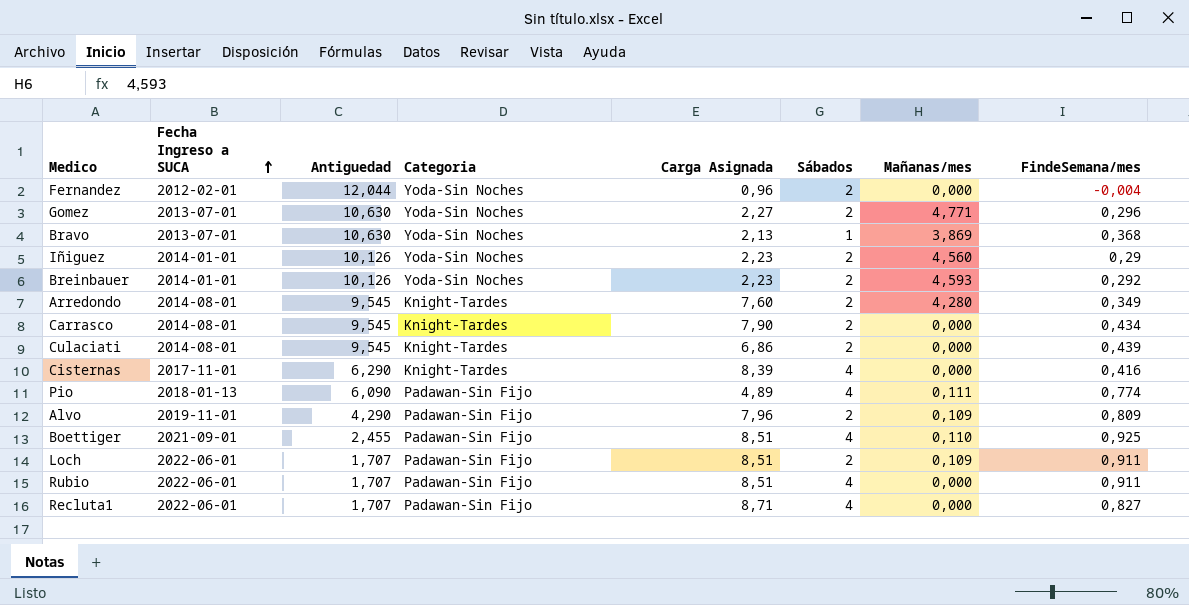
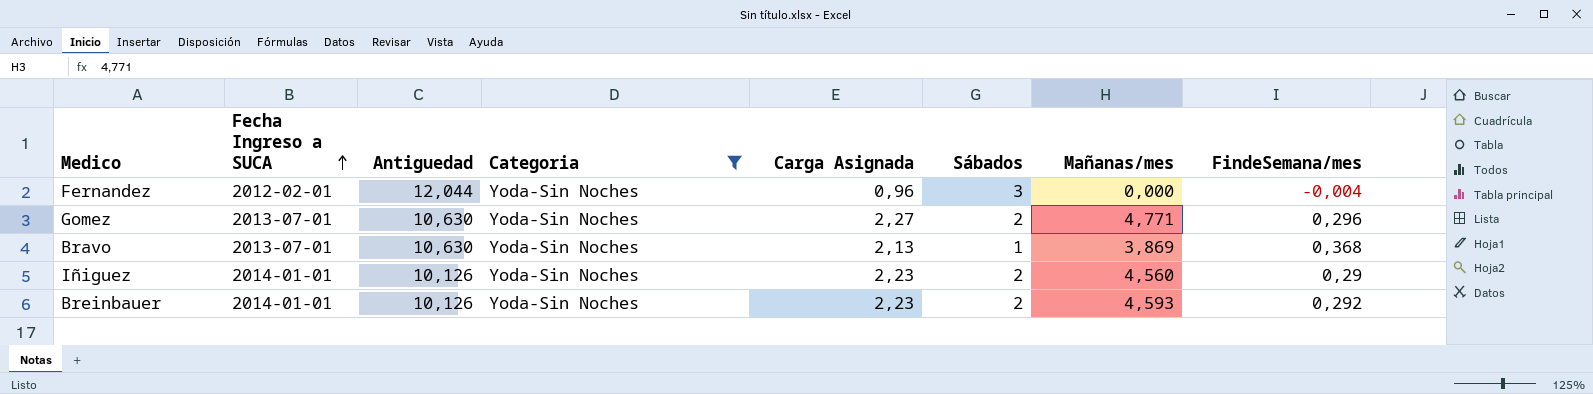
filter: none -> Categoria = Yoda-Sin Noches
Fernandez | Sábados: 2 -> 3

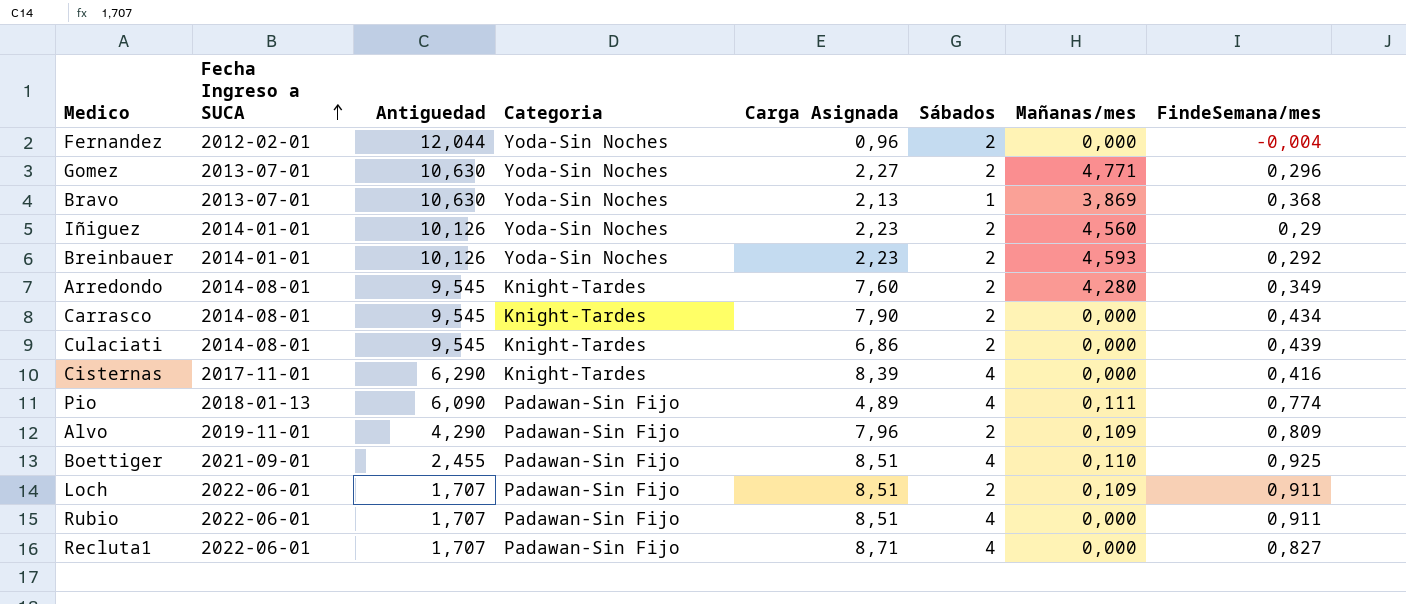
filter: Categoria = Yoda-Sin Noches -> none
Fernandez | Sábados: 3 -> 2

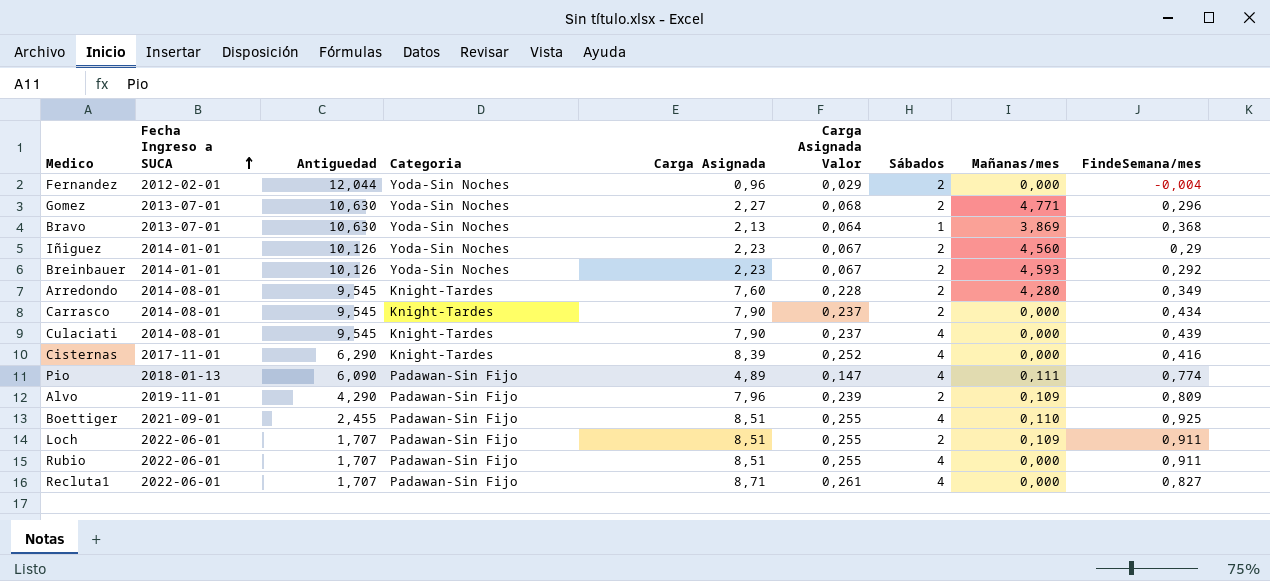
column Carga Asignada Valor | formula: none -> [Carga Asignada] * 0,03
Culaciati | Carga Asignada: 6,86 -> 7,90
Culaciati | Sábados: 2 -> 4

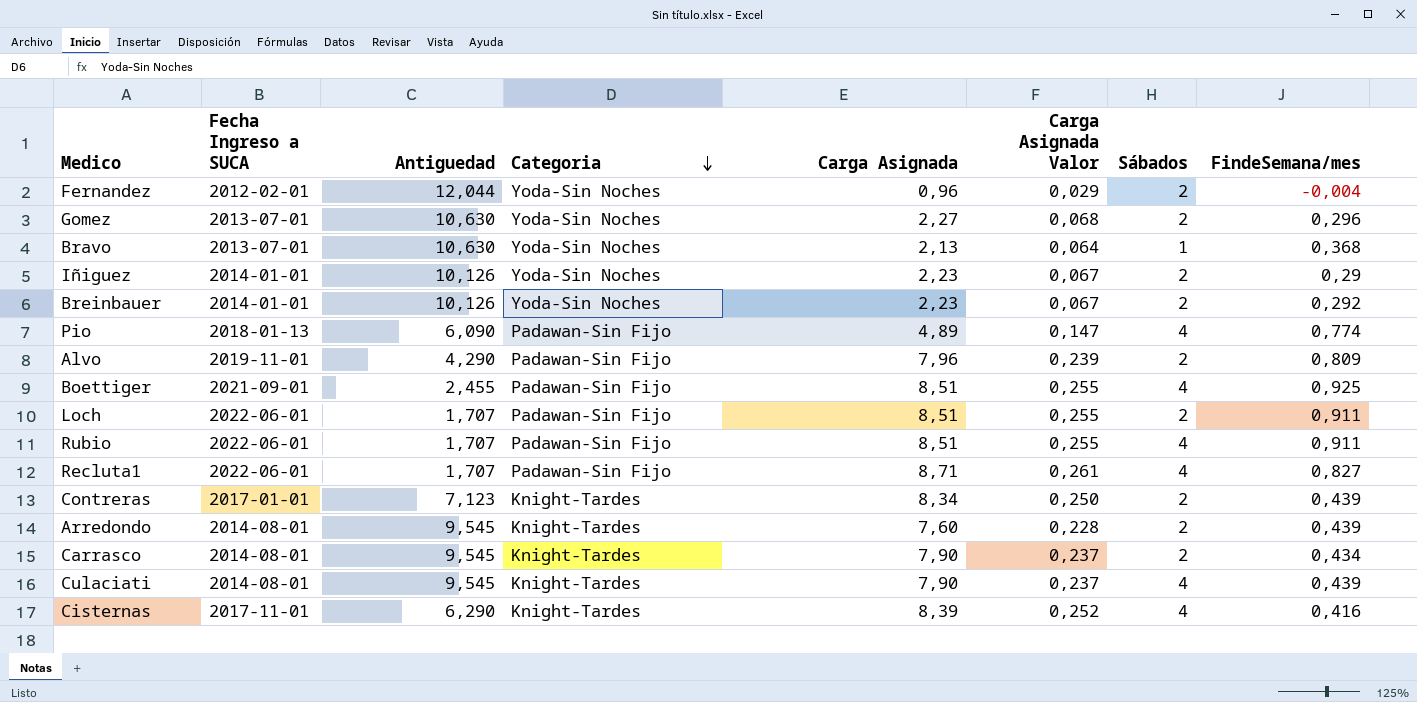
row order: Fecha Ingreso a SUCA ascending -> Categoria descending
column Mañanas/mes | position: 8 -> none
row Contreras: none -> 2017-01-01 | 7,123 | Knight-Tardes | 8,34 | 0,250 | 2 | 0,439
Arredondo | FindeSemana/mes: 0,349 -> 0,439

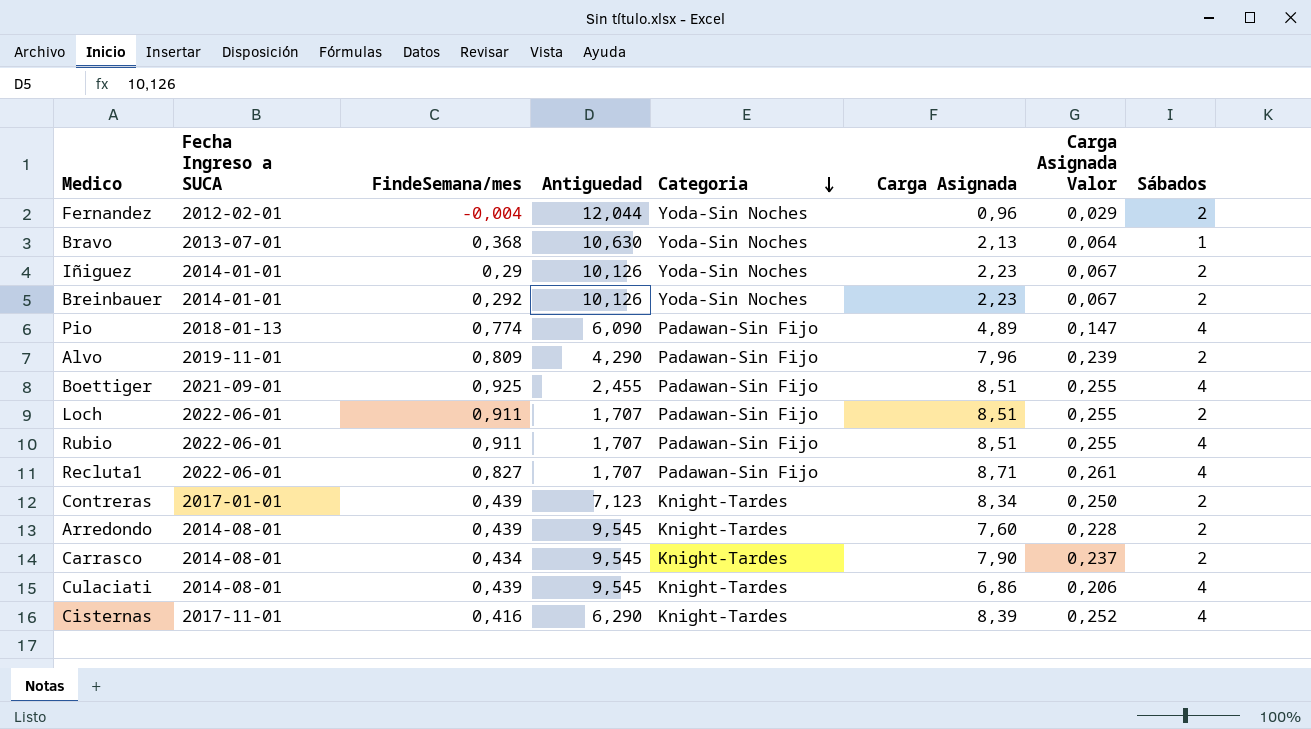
column FindeSemana/mes | position: 8 -> 3
row Gomez: 2013-07-01 | 10,630 | Yoda-Sin Noches | 2,27 | 0,068 | 2 | 0,296 -> none
Culaciati | Carga Asignada: 7,90 -> 6,86
Culaciati | Carga Asignada Valor: 0,237 -> 0,206

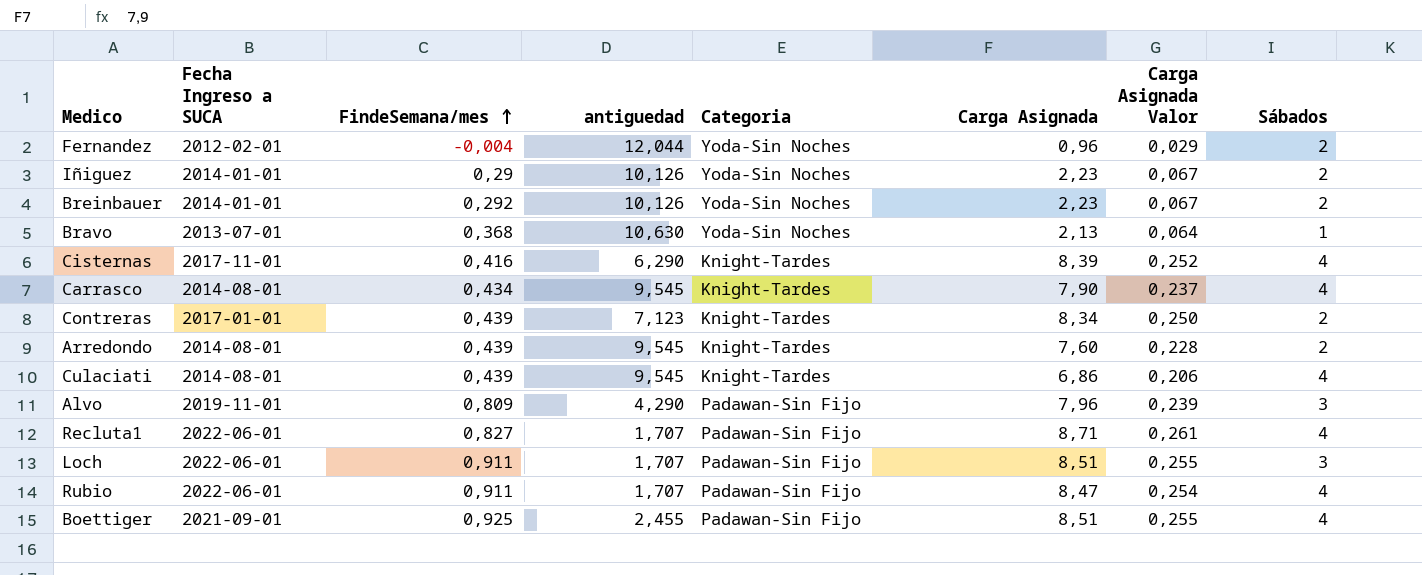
row order: Categoria descending -> FindeSemana/mes ascending
column name: Antiguedad -> antiguedad
row Pio: 2018-01-13 | 0,774 | 6,090 | Padawan-Sin Fijo | 4,89 | 0,147 | 4 -> none
Carrasco | Sábados: 2 -> 4
Alvo | Sábados: 2 -> 3
Loch | Sábados: 2 -> 3
Rubio | Carga Asignada: 8,51 -> 8,47
Rubio | Carga Asignada Valor: 0,255 -> 0,254

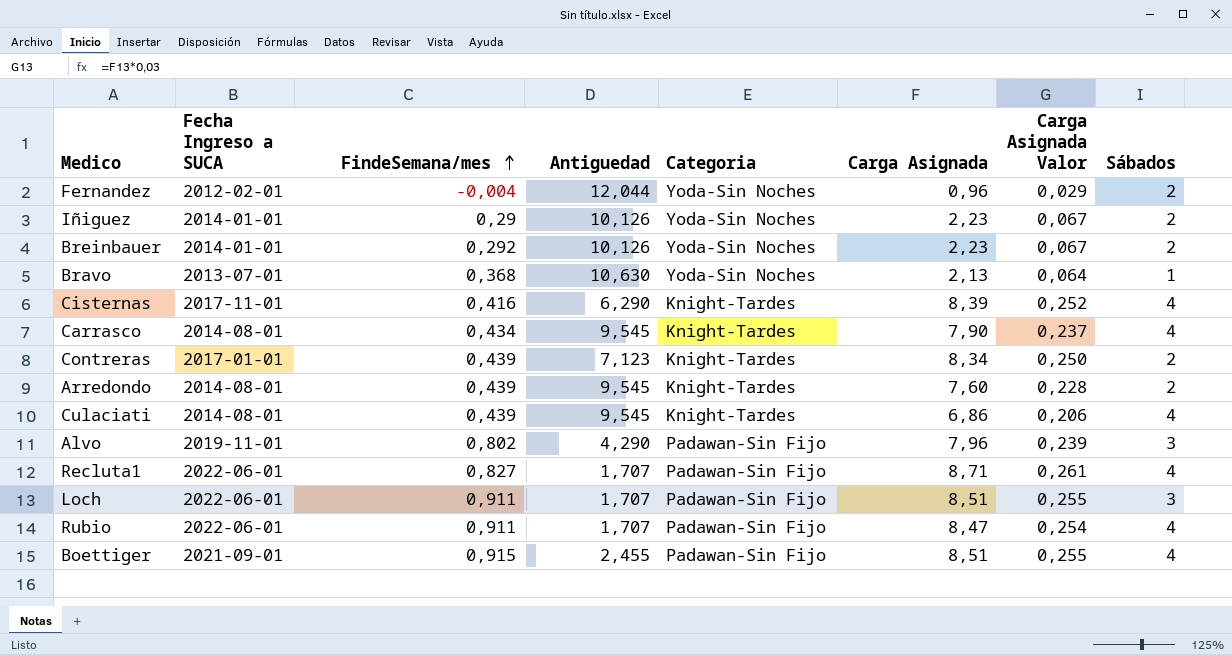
column name: antiguedad -> Antiguedad
Alvo | FindeSemana/mes: 0,809 -> 0,802
Boettiger | FindeSemana/mes: 0,925 -> 0,915

